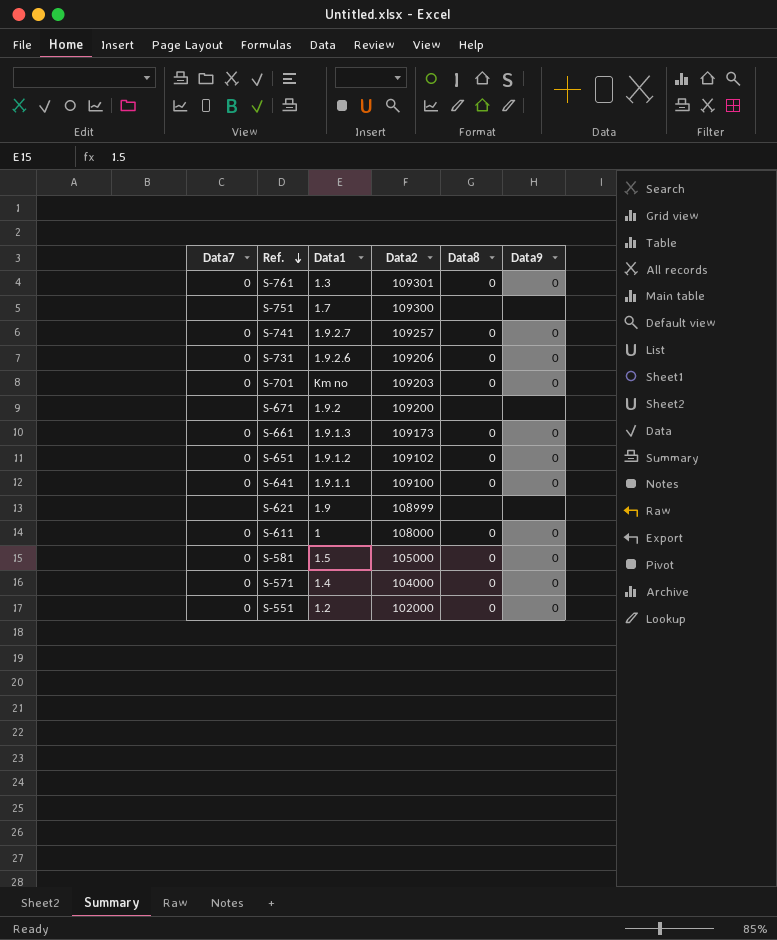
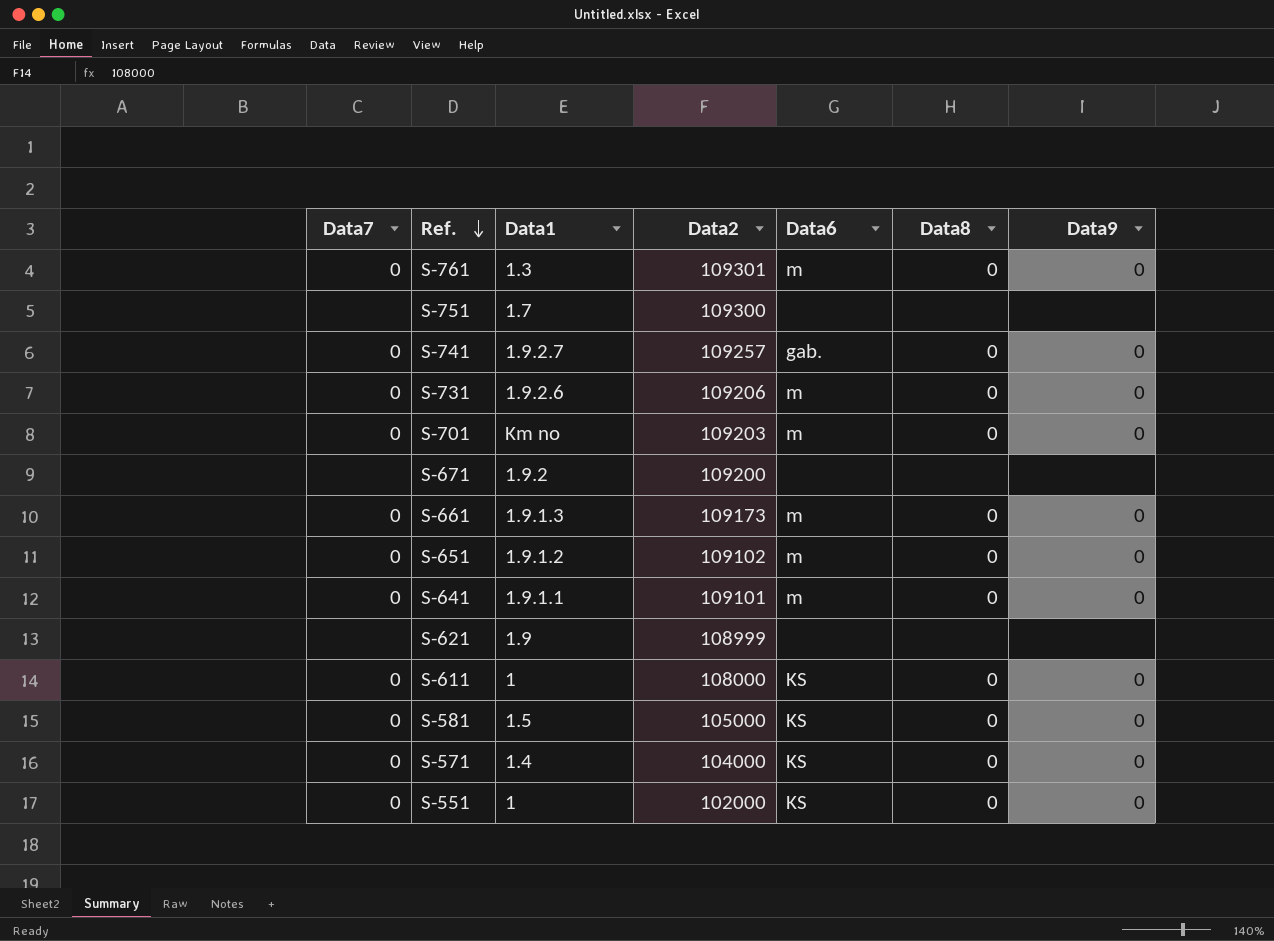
column Data6 | position: none -> 5
S-641 | Data2: 109100 -> 109101
S-551 | Data1: 1.2 -> 1

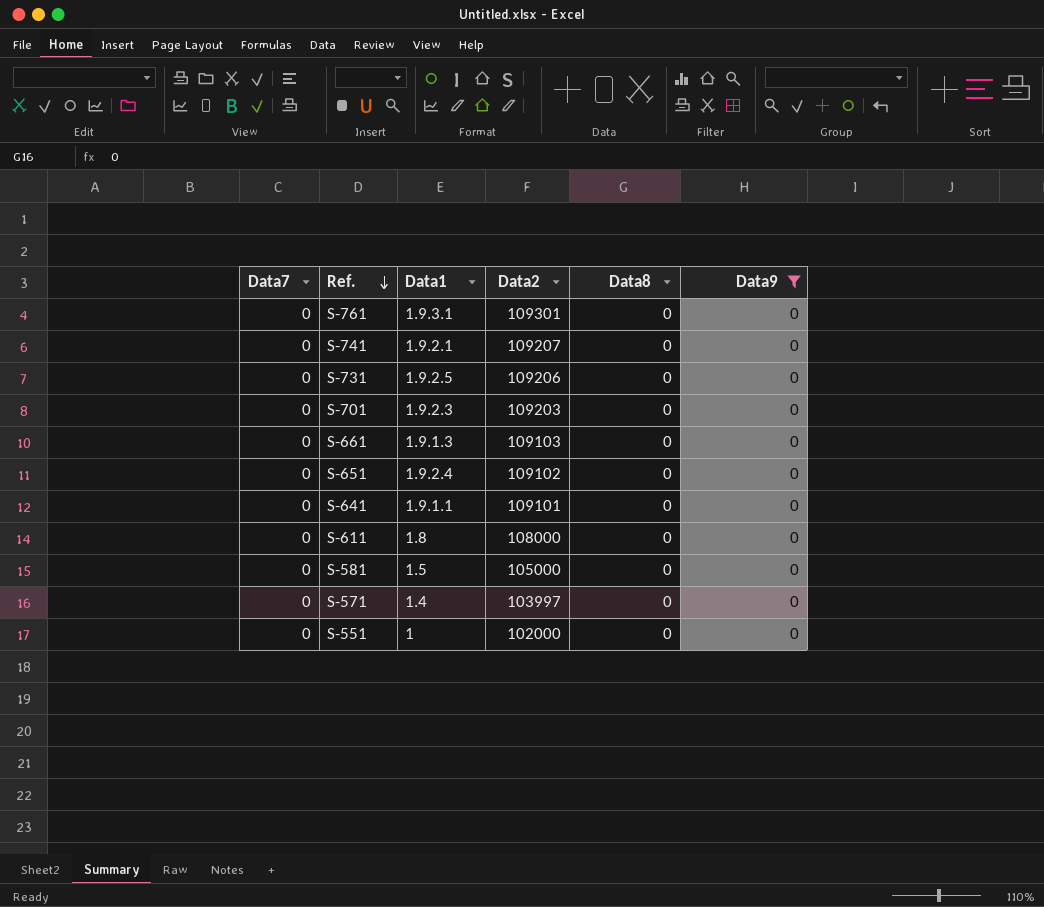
filter: none -> Data9 = 0
column Data6 | position: 5 -> none
S-761 | Data1: 1.3 -> 1.9.3.1
S-741 | Data1: 1.9.2.7 -> 1.9.2.1
S-741 | Data2: 109257 -> 109207
S-731 | Data1: 1.9.2.6 -> 1.9.2.5
S-701 | Data1: Km no -> 1.9.2.3
S-661 | Data2: 109173 -> 109103
S-651 | Data1: 1.9.1.2 -> 1.9.2.4
S-611 | Data1: 1 -> 1.8
S-571 | Data2: 104000 -> 103997

